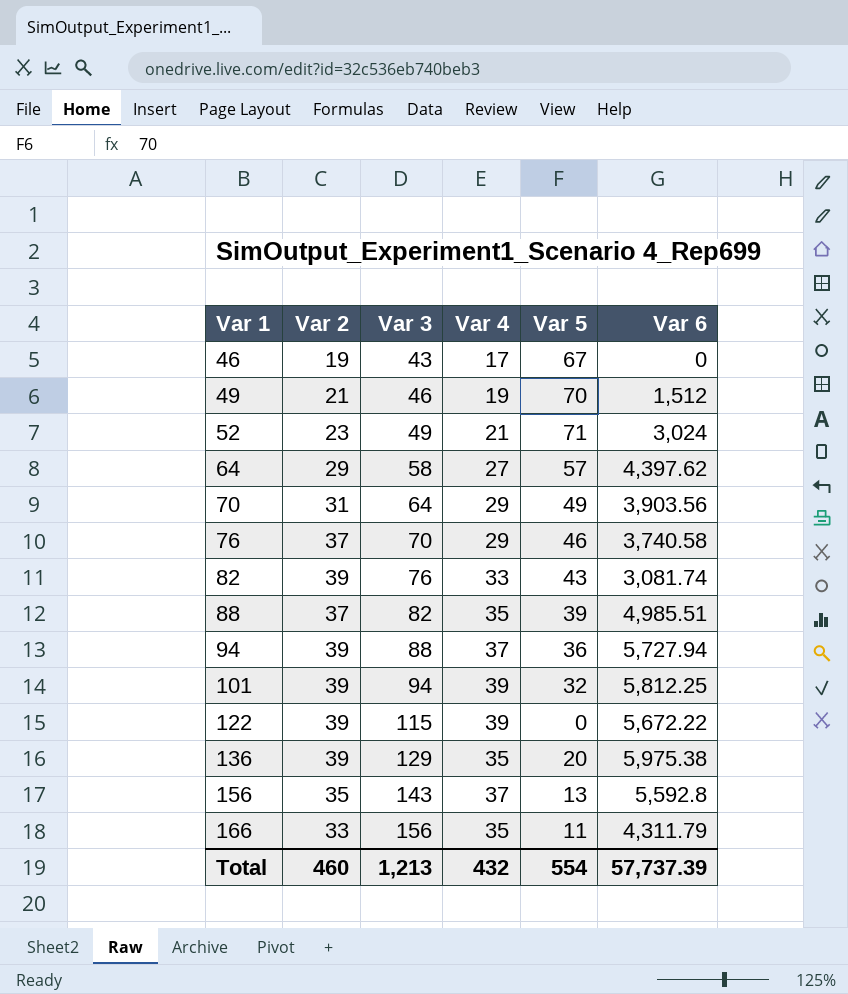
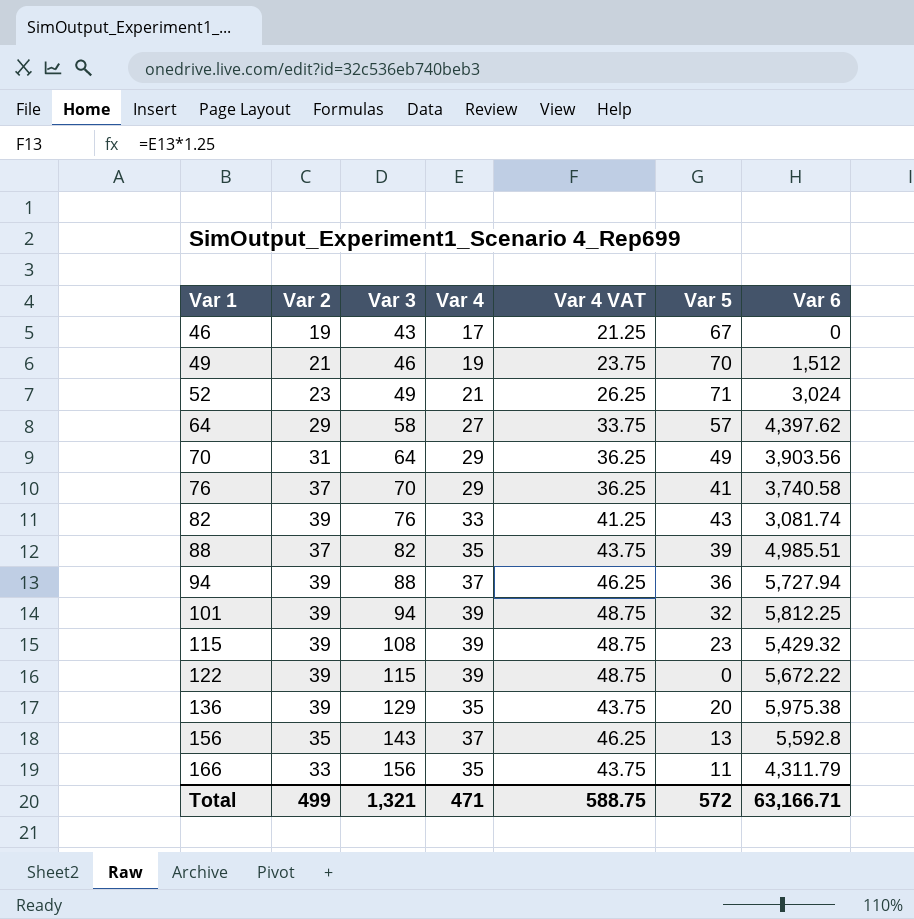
column Var 4 VAT | formula: none -> [Var 4] * 1.25
76 | Var 5: 46 -> 41
row 115: none -> 39 | 108 | 39 | 48.75 | 23 | 5,429.32
Total | Var 2: 460 -> 499
Total | Var 3: 1,213 -> 1,321
Total | Var 4: 432 -> 471
Total | Var 5: 554 -> 572
Total | Var 6: 57,737.39 -> 63,166.71

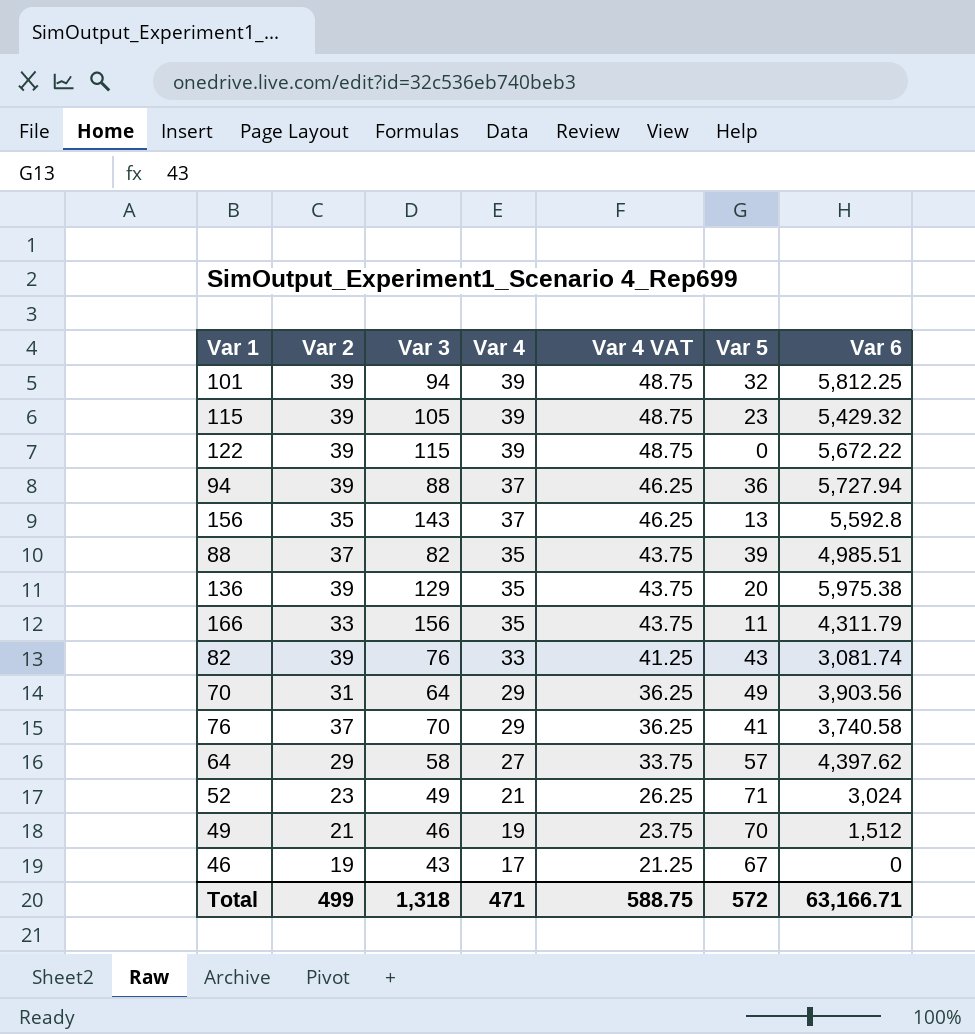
row order: Var 1 ascending -> Var 4 descending
115 | Var 3: 108 -> 105
Total | Var 3: 1,321 -> 1,318

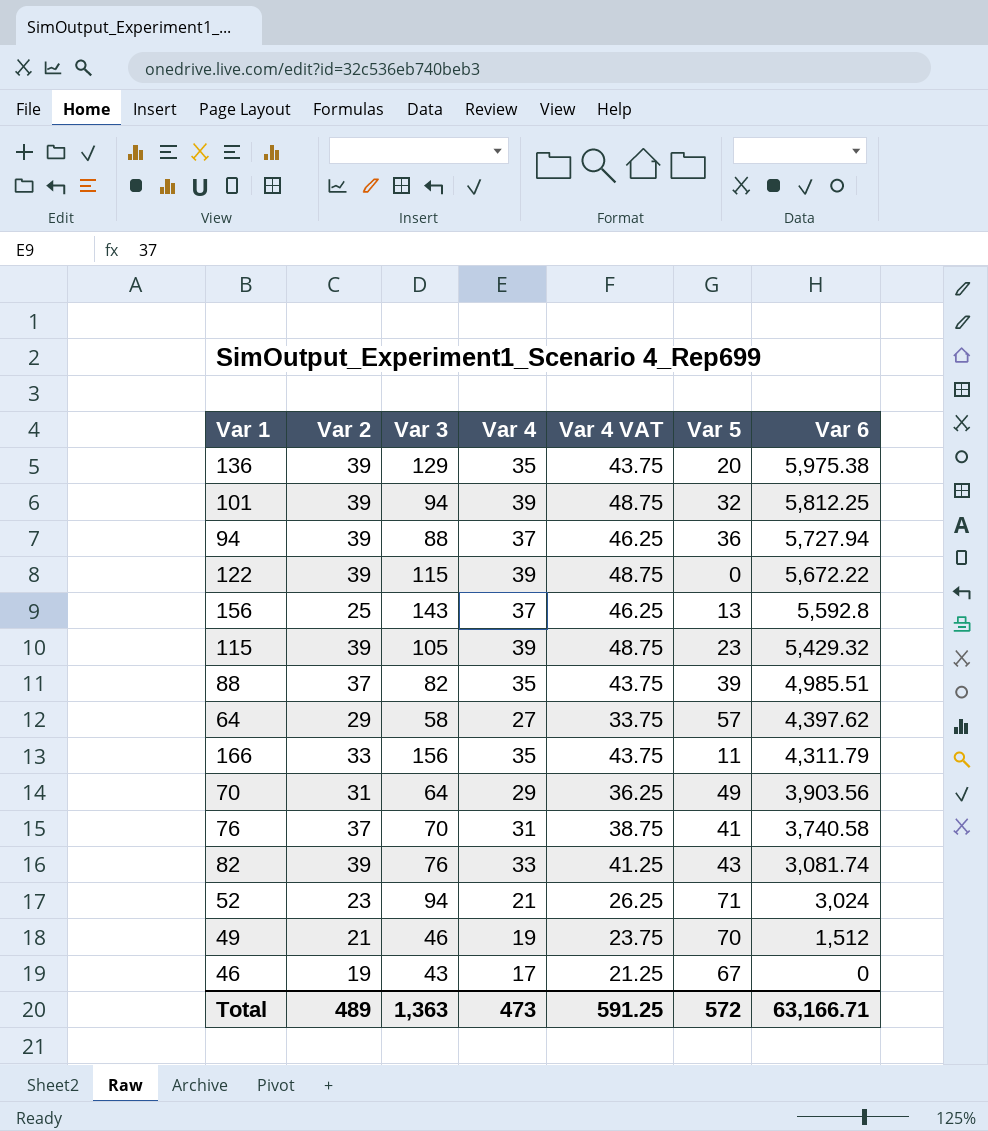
row order: Var 4 descending -> Var 6 descending
156 | Var 2: 35 -> 25
76 | Var 4: 29 -> 31
76 | Var 4 VAT: 36.25 -> 38.75
52 | Var 3: 49 -> 94
Total | Var 2: 499 -> 489
Total | Var 3: 1,318 -> 1,363
Total | Var 4: 471 -> 473
Total | Var 4 VAT: 588.75 -> 591.25

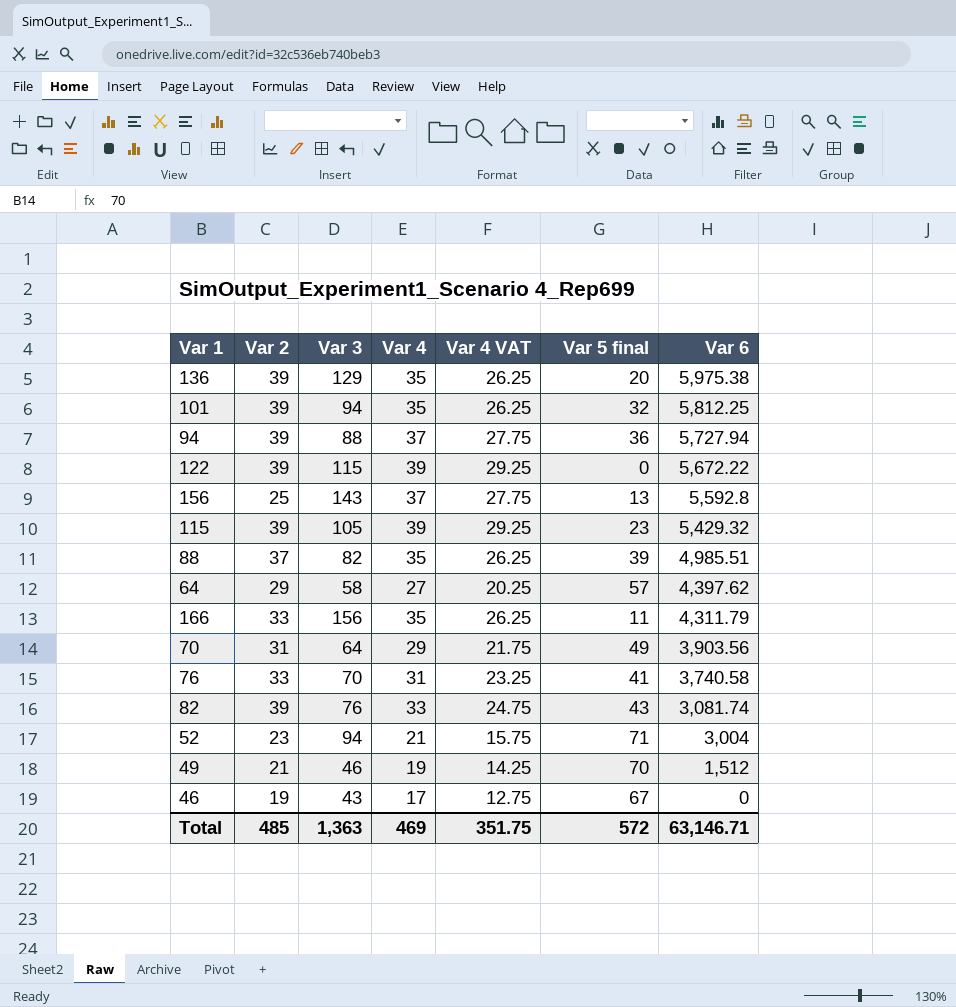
column Var 4 VAT | formula: [Var 4] * 1.25 -> [Var 4] * 0.75
column name: Var 5 -> Var 5 final
101 | Var 4: 39 -> 35
76 | Var 2: 37 -> 33
52 | Var 6: 3,024 -> 3,004
Total | Var 2: 489 -> 485
Total | Var 4: 473 -> 469
Total | Var 4 VAT: 591.25 -> 351.75
Total | Var 6: 63,166.71 -> 63,146.71

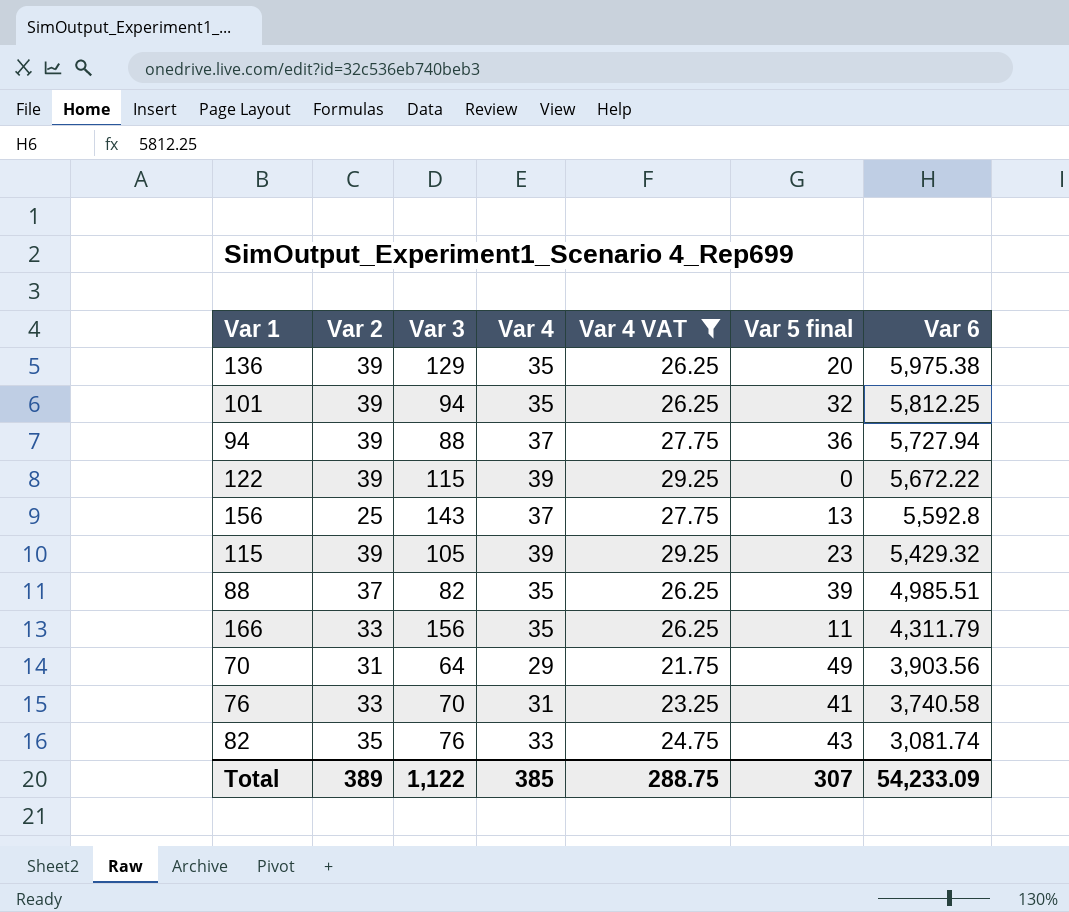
filter: none -> Var 4 VAT >= 21.75
82 | Var 2: 39 -> 35
Total | Var 2: 485 -> 389
Total | Var 3: 1,363 -> 1,122
Total | Var 4: 469 -> 385
Total | Var 4 VAT: 351.75 -> 288.75
Total | Var 5 final: 572 -> 307
Total | Var 6: 63,146.71 -> 54,233.09

